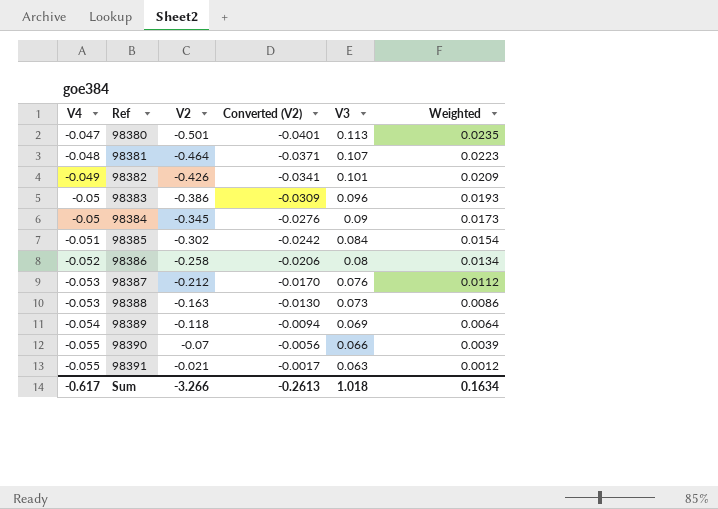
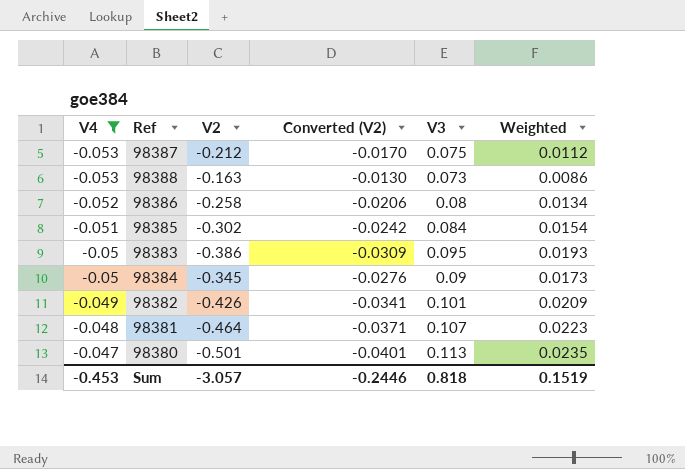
filter: none -> V4 >= -0.053
row order: V4 descending -> V4 ascending
98387 | V3: 0.076 -> 0.075
98383 | V3: 0.096 -> 0.095
Sum | V4: -0.617 -> -0.453
Sum | V2: -3.266 -> -3.057
Sum | Converted (V2): -0.2613 -> -0.2446
Sum | V3: 1.018 -> 0.818
Sum | Weighted: 0.1634 -> 0.1519

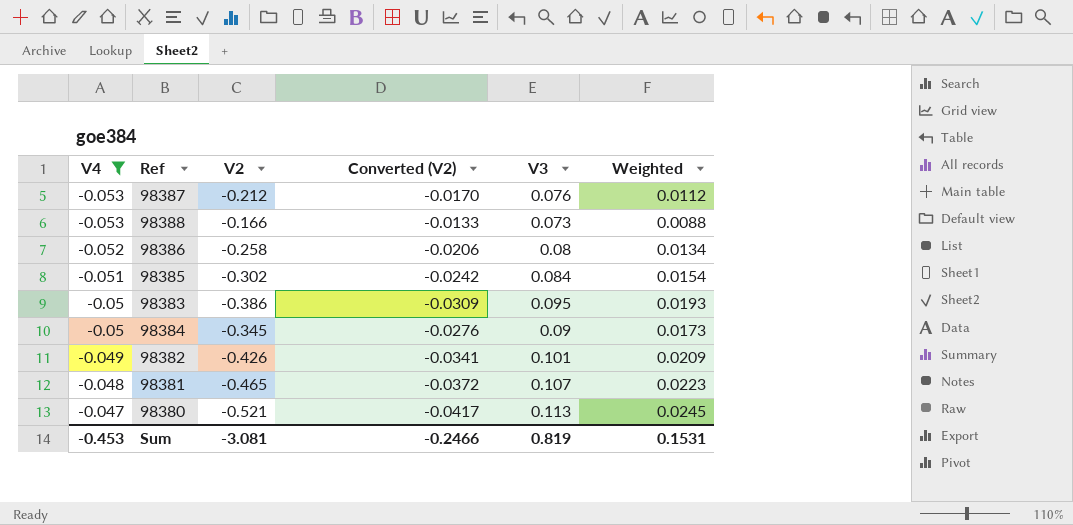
98387 | V3: 0.075 -> 0.076
98388 | V2: -0.163 -> -0.166
98388 | Converted (V2): -0.0130 -> -0.0133
98388 | Weighted: 0.0086 -> 0.0088
98381 | V2: -0.464 -> -0.465
98381 | Converted (V2): -0.0371 -> -0.0372
98380 | V2: -0.501 -> -0.521
98380 | Converted (V2): -0.0401 -> -0.0417
98380 | Weighted: 0.0235 -> 0.0245
Sum | V2: -3.057 -> -3.081
Sum | Converted (V2): -0.2446 -> -0.2466
Sum | V3: 0.818 -> 0.819
Sum | Weighted: 0.1519 -> 0.1531

